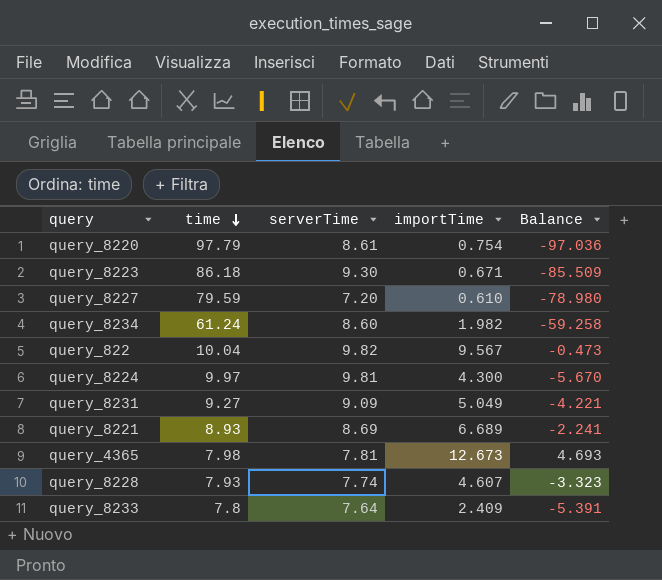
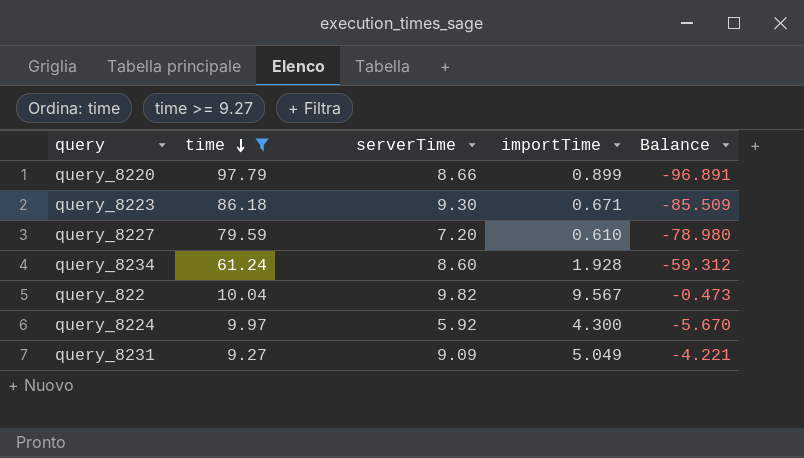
filter: none -> time >= 9.27
query_8220 | serverTime: 8.61 -> 8.66
query_8220 | importTime: 0.754 -> 0.899
query_8220 | Balance: -97.036 -> -96.891
query_8234 | importTime: 1.982 -> 1.928
query_8234 | Balance: -59.258 -> -59.312
query_8224 | serverTime: 9.81 -> 5.92

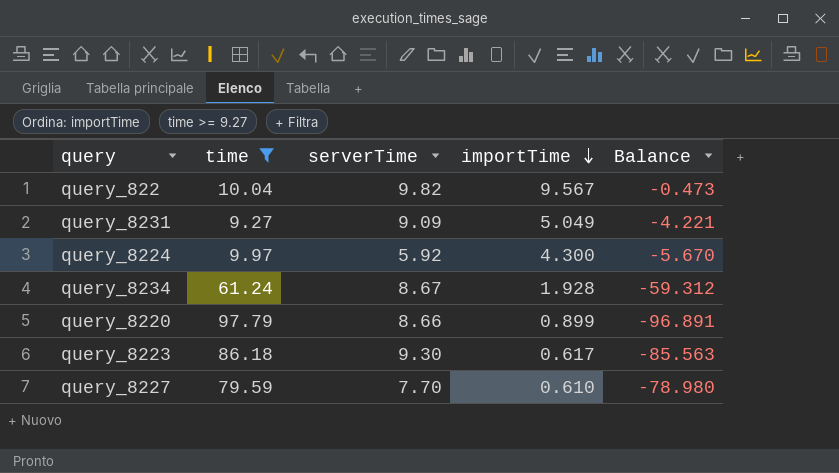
row order: time descending -> importTime descending
query_8234 | serverTime: 8.60 -> 8.67
query_8223 | importTime: 0.671 -> 0.617
query_8223 | Balance: -85.509 -> -85.563
query_8227 | serverTime: 7.20 -> 7.70

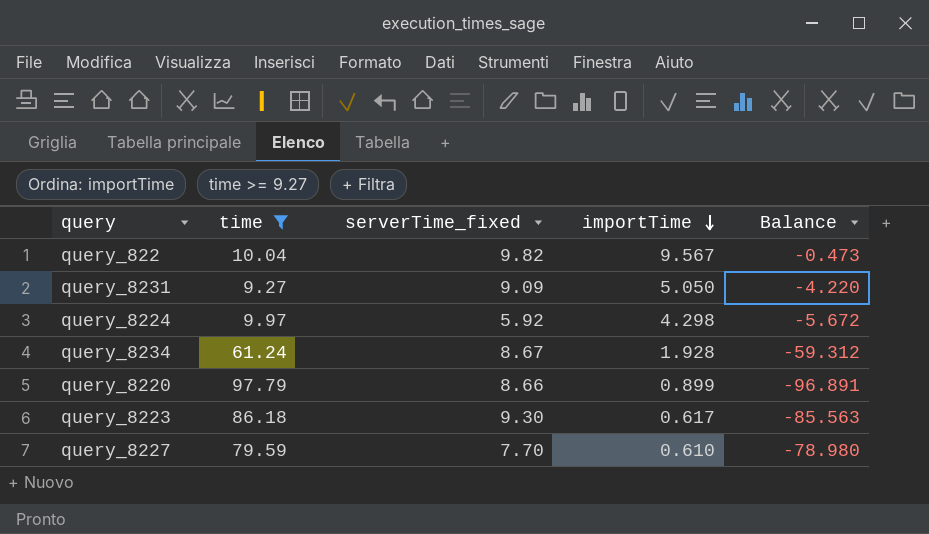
column name: serverTime -> serverTime_fixed
query_8231 | importTime: 5.049 -> 5.050
query_8231 | Balance: -4.221 -> -4.220
query_8224 | importTime: 4.300 -> 4.298
query_8224 | Balance: -5.670 -> -5.672

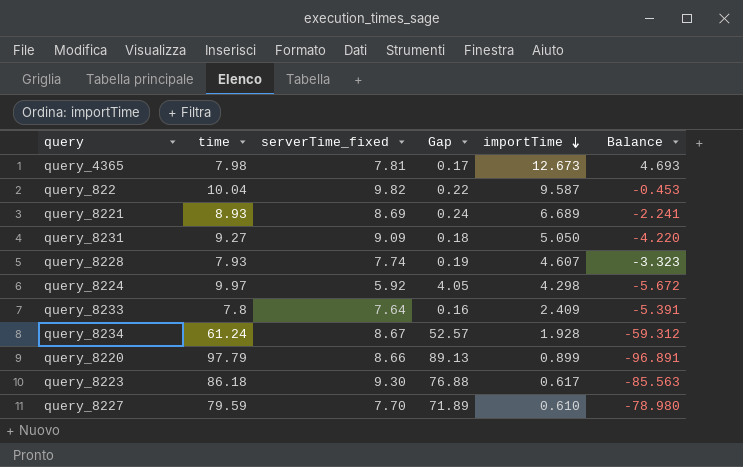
filter: time >= 9.27 -> none
column Gap | formula: none -> [time] - [serverTime_fixed]
query_822 | importTime: 9.567 -> 9.587
query_822 | Balance: -0.473 -> -0.453

